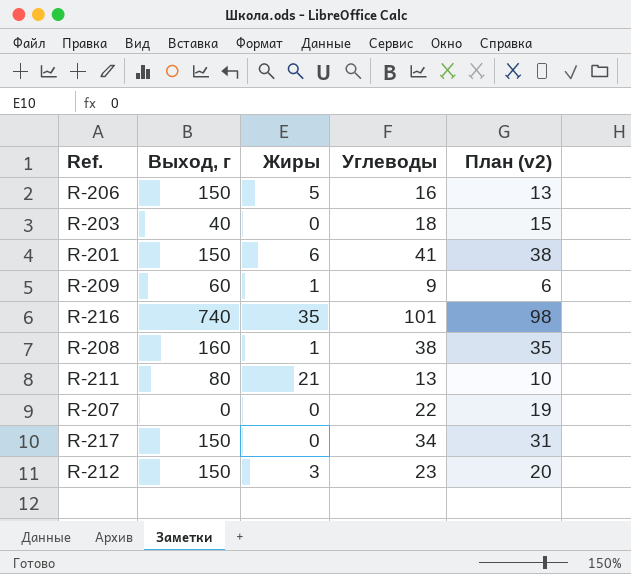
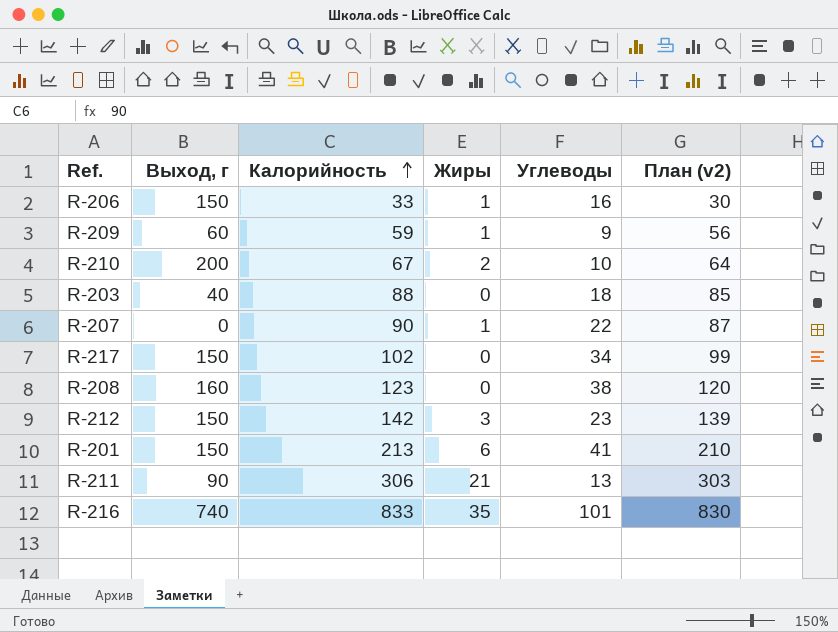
row order: none -> Калорийность ascending
column Калорийность | position: none -> 3
column План (v2) | formula: [Углеводы] - 3 -> [Калорийность] - 3
R-206 | Жиры: 5 -> 1
row R-210: none -> 200 | 67 | 2 | 10 | 64
R-207 | Жиры: 0 -> 1
R-208 | Жиры: 1 -> 0
R-211 | Выход, г: 80 -> 90

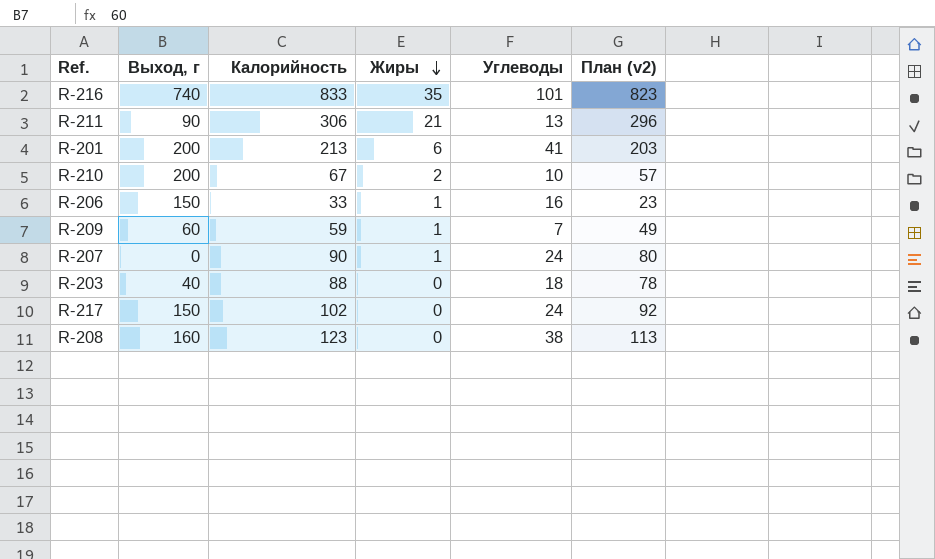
row order: Калорийность ascending -> Жиры descending
column План (v2) | formula: [Калорийность] - 3 -> [Калорийность] - 10
row R-212: 150 | 142 | 3 | 23 | 139 -> none
R-201 | Выход, г: 150 -> 200
R-209 | Углеводы: 9 -> 7
R-207 | Углеводы: 22 -> 24
R-217 | Углеводы: 34 -> 24

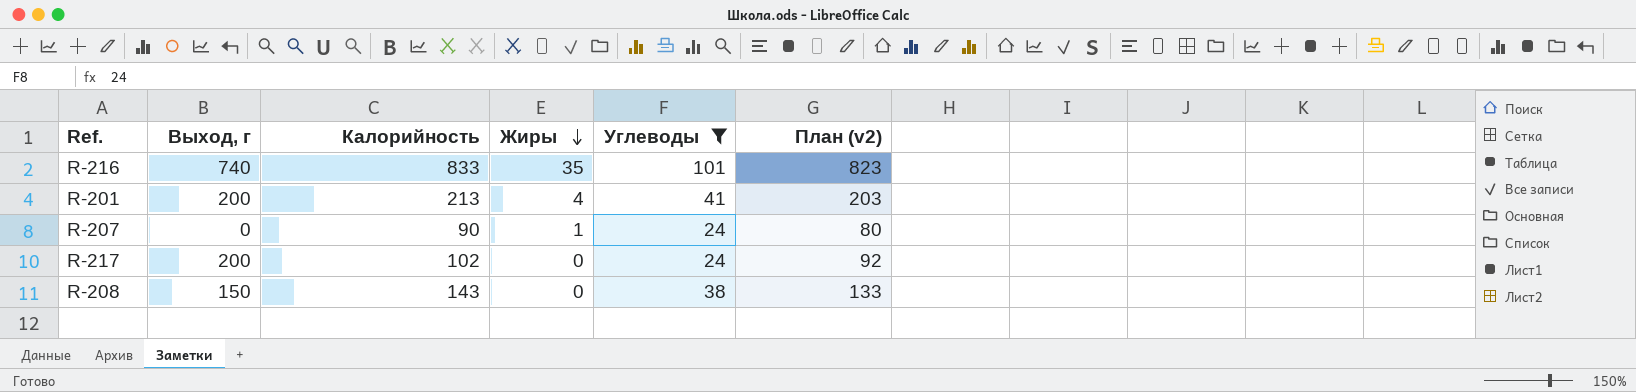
filter: none -> Углеводы >= 24
R-201 | Жиры: 6 -> 4
R-217 | Выход, г: 150 -> 200
R-208 | Выход, г: 160 -> 150
R-208 | Калорийность: 123 -> 143
R-208 | План (v2): 113 -> 133

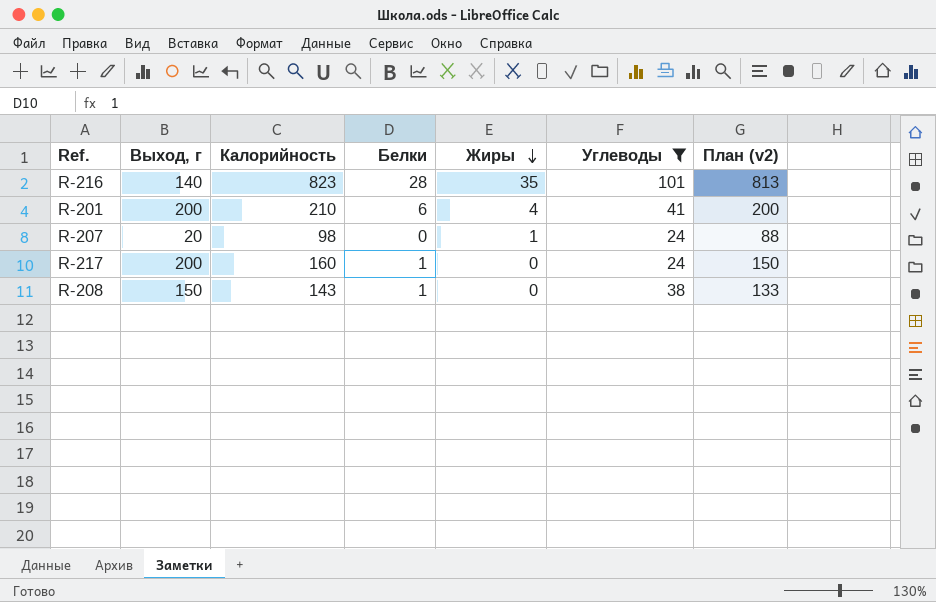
column Белки | position: none -> 4
R-216 | Выход, г: 740 -> 140
R-216 | Калорийность: 833 -> 823
R-216 | План (v2): 823 -> 813
R-201 | Калорийность: 213 -> 210
R-201 | План (v2): 203 -> 200
R-207 | Выход, г: 0 -> 20
R-207 | Калорийность: 90 -> 98
R-207 | План (v2): 80 -> 88
R-217 | Калорийность: 102 -> 160
R-217 | План (v2): 92 -> 150

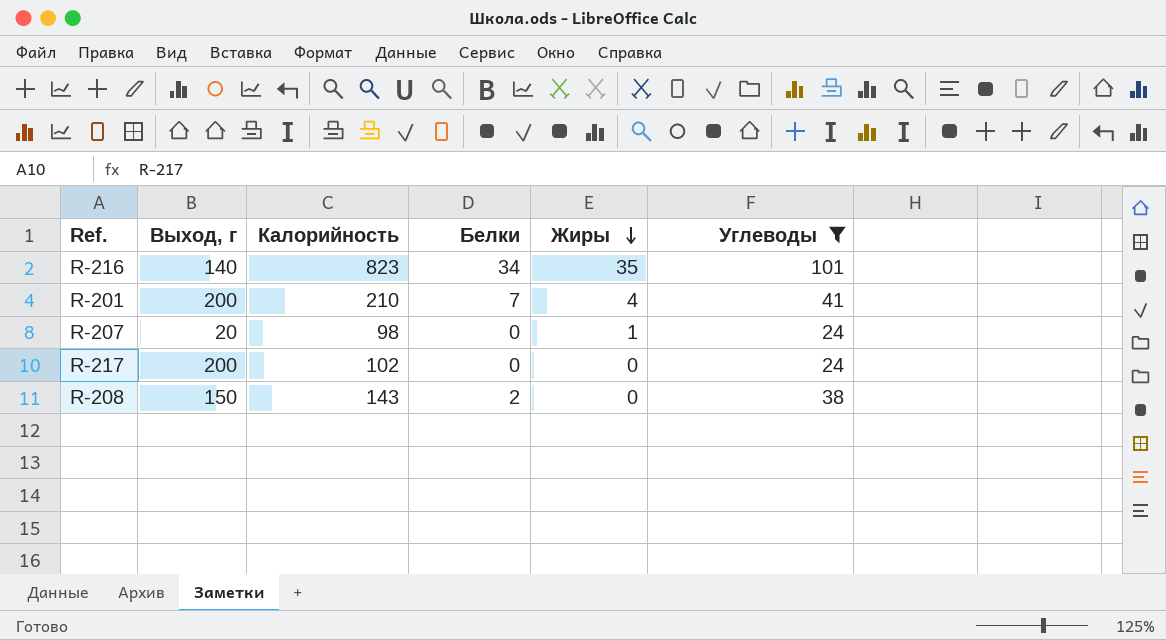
column План (v2) | formula: [Калорийность] - 10 -> none
R-216 | Белки: 28 -> 34
R-201 | Белки: 6 -> 7
R-217 | Калорийность: 160 -> 102
R-217 | Белки: 1 -> 0
R-208 | Белки: 1 -> 2

